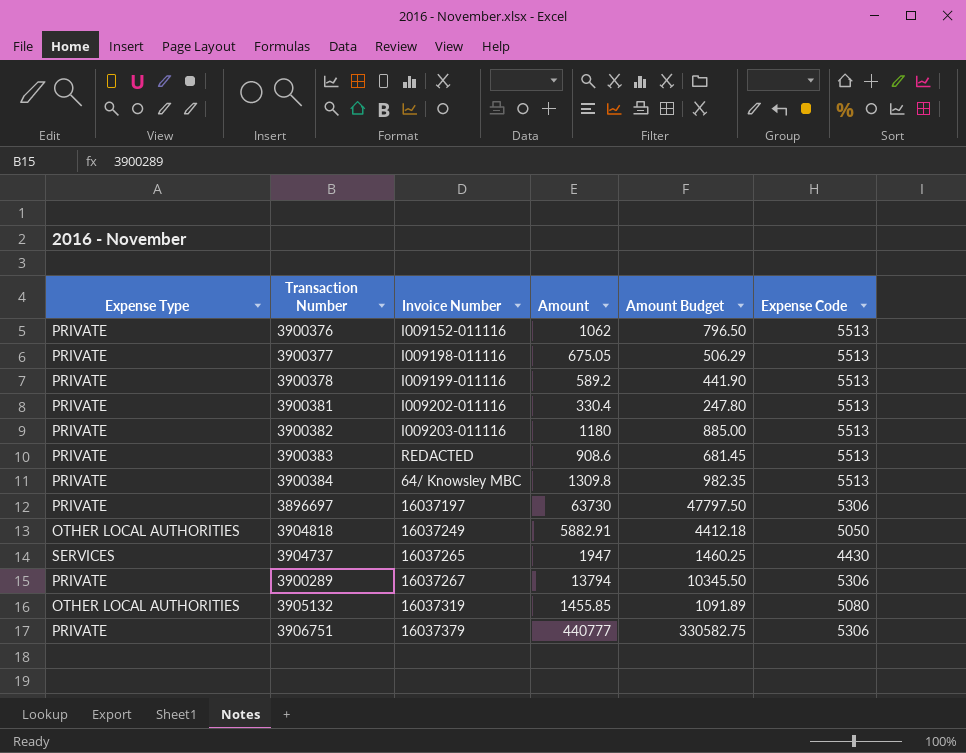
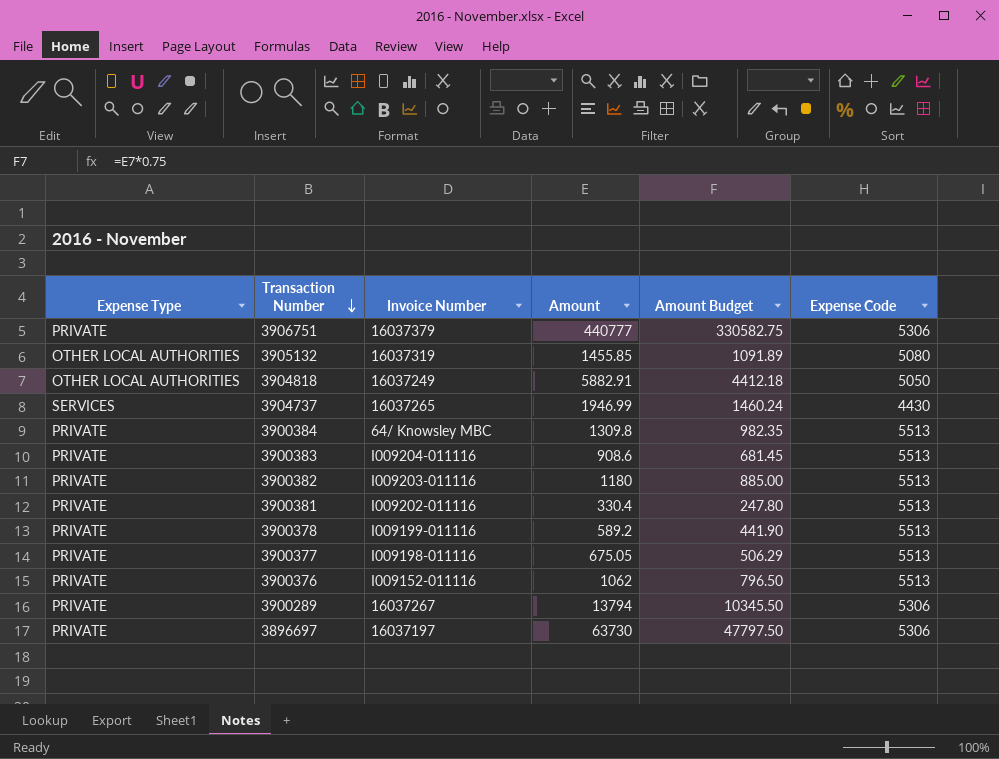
row order: none -> Transaction Number descending
3904737 | Amount: 1947 -> 1946.99
3904737 | Amount Budget: 1460.25 -> 1460.24
3900383 | Invoice Number: REDACTED -> I009204-011116

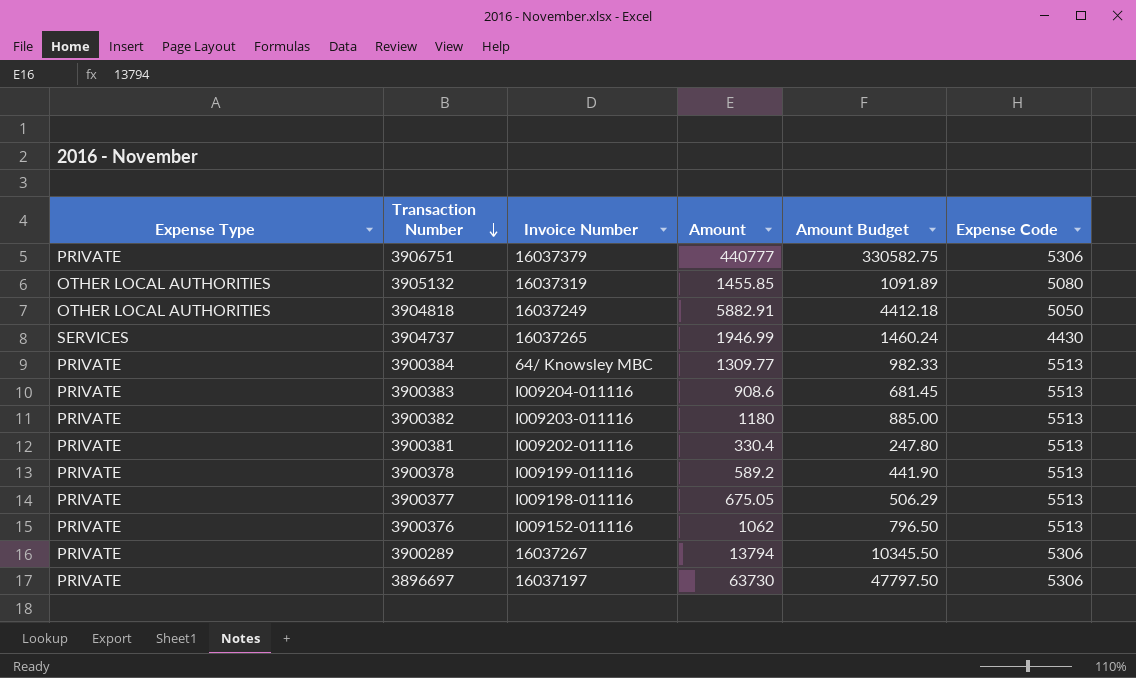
3900384 | Amount: 1309.8 -> 1309.77
3900384 | Amount Budget: 982.35 -> 982.33

